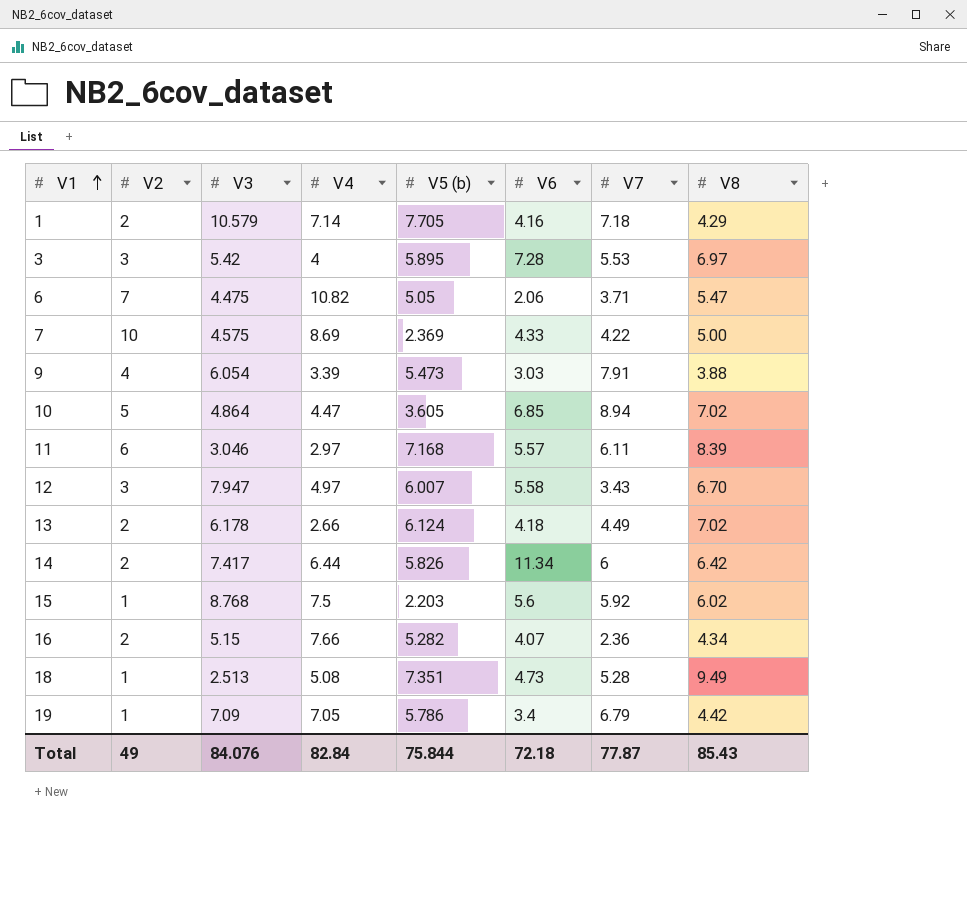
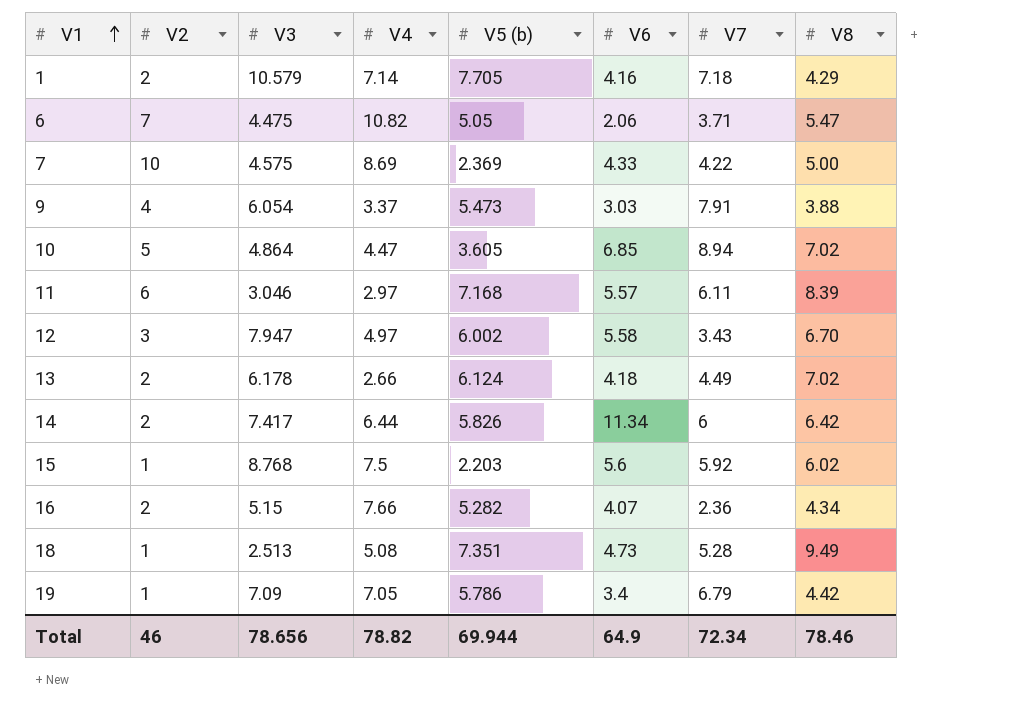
row 3: 3 | 5.42 | 4 | 5.895 | 7.28 | 5.53 | 6.97 -> none
9 | V4: 3.39 -> 3.37
12 | V5 (b): 6.007 -> 6.002
Total | V2: 49 -> 46
Total | V3: 84.076 -> 78.656
Total | V4: 82.84 -> 78.82
Total | V5 (b): 75.844 -> 69.944
Total | V6: 72.18 -> 64.9
Total | V7: 77.87 -> 72.34
Total | V8: 85.43 -> 78.46

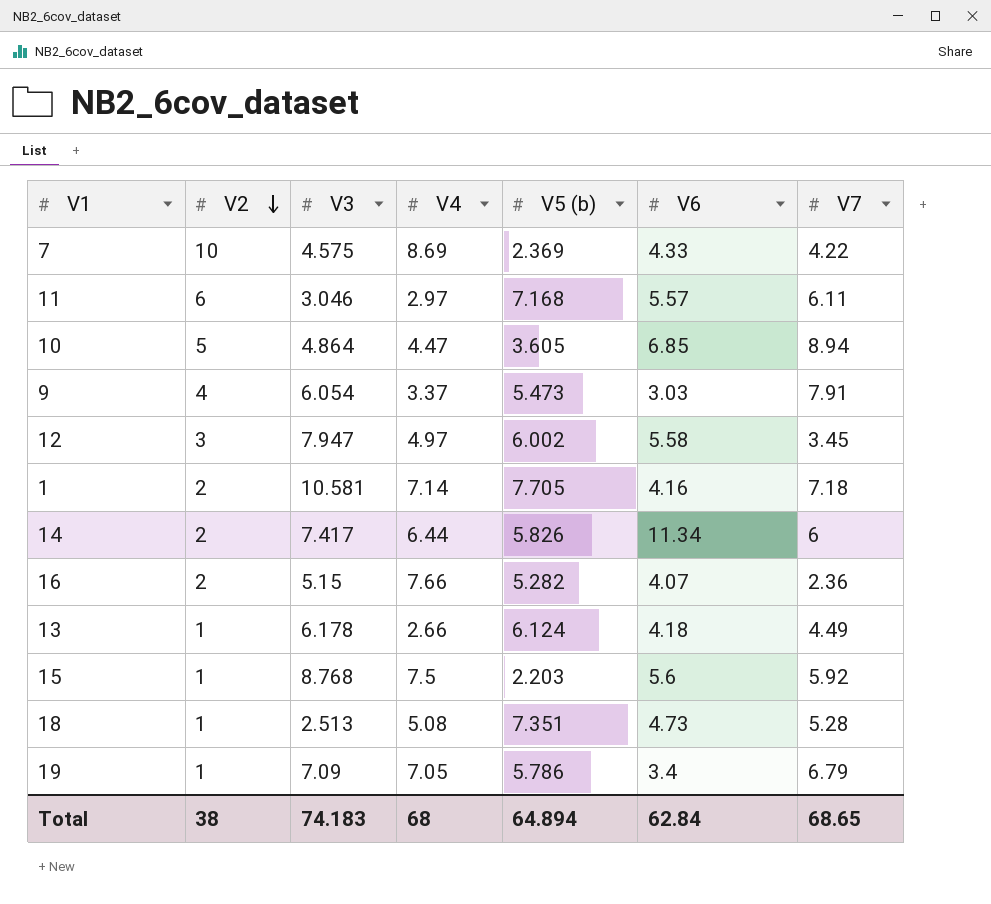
row order: V1 ascending -> V2 descending
column V8 | position: 8 -> none
row 6: 7 | 4.475 | 10.82 | 5.05 | 2.06 | 3.71 | 5.47 -> none
12 | V7: 3.43 -> 3.45
1 | V3: 10.579 -> 10.581
13 | V2: 2 -> 1
Total | V2: 46 -> 38
Total | V3: 78.656 -> 74.183
Total | V4: 78.82 -> 68
Total | V5 (b): 69.944 -> 64.894
Total | V6: 64.9 -> 62.84
Total | V7: 72.34 -> 68.65

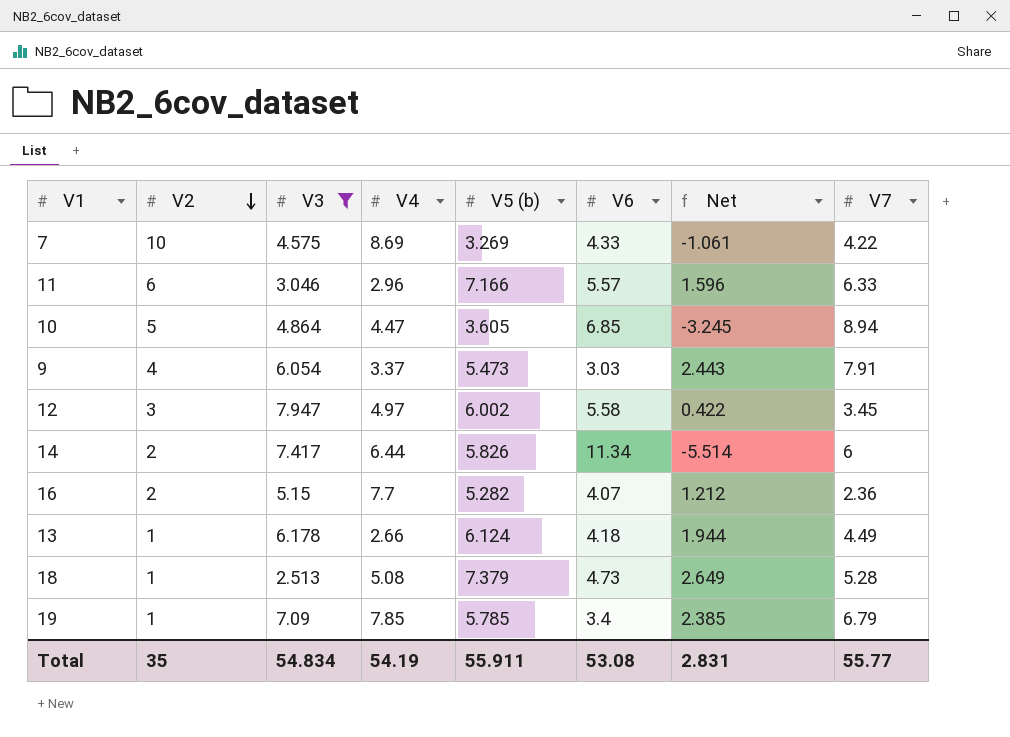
filter: none -> V3 <= 7.947
column Net | formula: none -> [V5 (b)] - [V6]
7 | V5 (b): 2.369 -> 3.269
11 | V4: 2.97 -> 2.96
11 | V5 (b): 7.168 -> 7.166
11 | V7: 6.11 -> 6.33
16 | V4: 7.66 -> 7.7
18 | V5 (b): 7.351 -> 7.379
19 | V4: 7.05 -> 7.85
19 | V5 (b): 5.786 -> 5.785
Total | V2: 38 -> 35
Total | V3: 74.183 -> 54.834
Total | V4: 68 -> 54.19
Total | V5 (b): 64.894 -> 55.911
Total | V6: 62.84 -> 53.08
Total | V7: 68.65 -> 55.77

